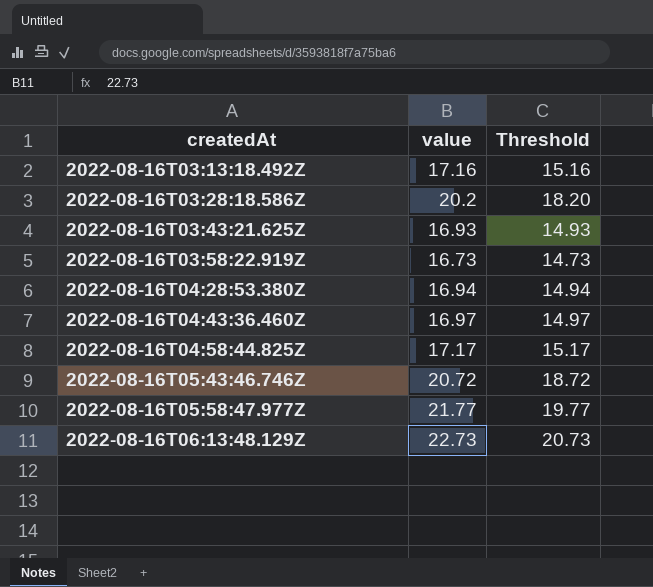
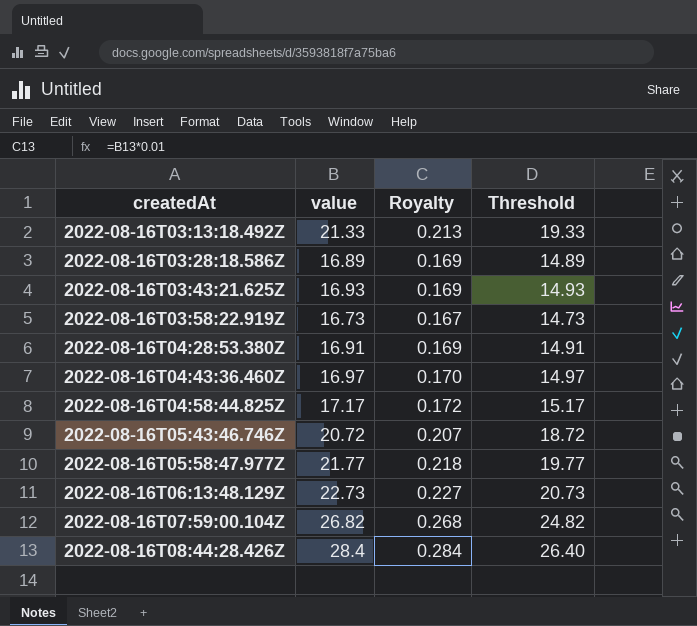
column Royalty | formula: none -> [value] * 0.01
2022-08-16T03:13:18.492Z | value: 17.16 -> 21.33
2022-08-16T03:13:18.492Z | Threshold: 15.16 -> 19.33
2022-08-16T03:28:18.586Z | value: 20.2 -> 16.89
2022-08-16T03:28:18.586Z | Threshold: 18.20 -> 14.89
2022-08-16T04:28:53.380Z | value: 16.94 -> 16.91
2022-08-16T04:28:53.380Z | Threshold: 14.94 -> 14.91
row 2022-08-16T07:59:00.104Z: none -> 26.82 | 0.268 | 24.82
row 2022-08-16T08:44:28.426Z: none -> 28.4 | 0.284 | 26.40

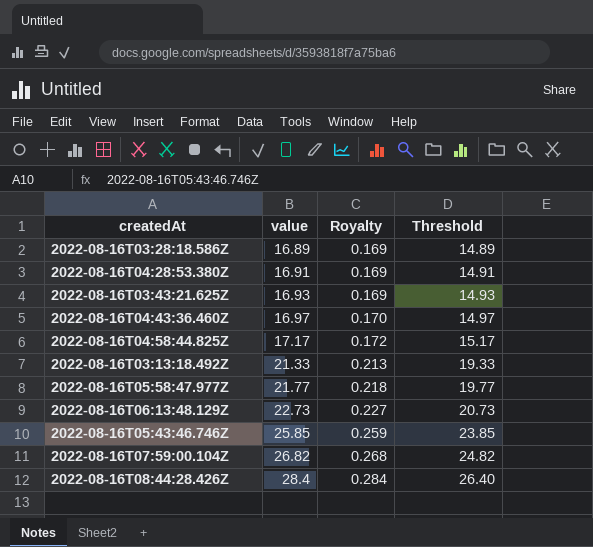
row order: createdAt ascending -> value ascending
row 2022-08-16T03:58:22.919Z: 16.73 | 0.167 | 14.73 -> none
2022-08-16T05:43:46.746Z | value: 20.72 -> 25.85
2022-08-16T05:43:46.746Z | Royalty: 0.207 -> 0.259
2022-08-16T05:43:46.746Z | Threshold: 18.72 -> 23.85

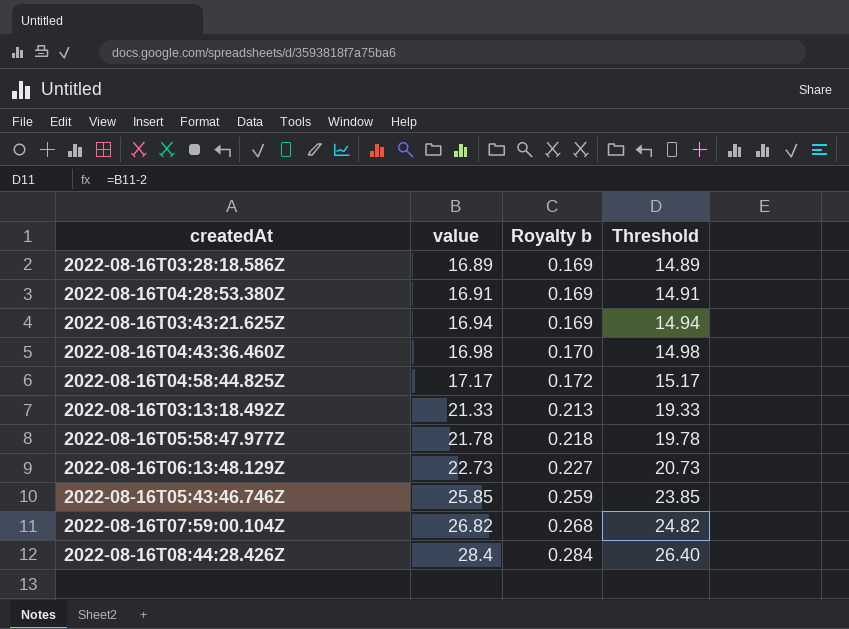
column name: Royalty -> Royalty b
2022-08-16T03:43:21.625Z | value: 16.93 -> 16.94
2022-08-16T03:43:21.625Z | Threshold: 14.93 -> 14.94
2022-08-16T04:43:36.460Z | value: 16.97 -> 16.98
2022-08-16T04:43:36.460Z | Threshold: 14.97 -> 14.98
2022-08-16T05:58:47.977Z | value: 21.77 -> 21.78
2022-08-16T05:58:47.977Z | Threshold: 19.77 -> 19.78

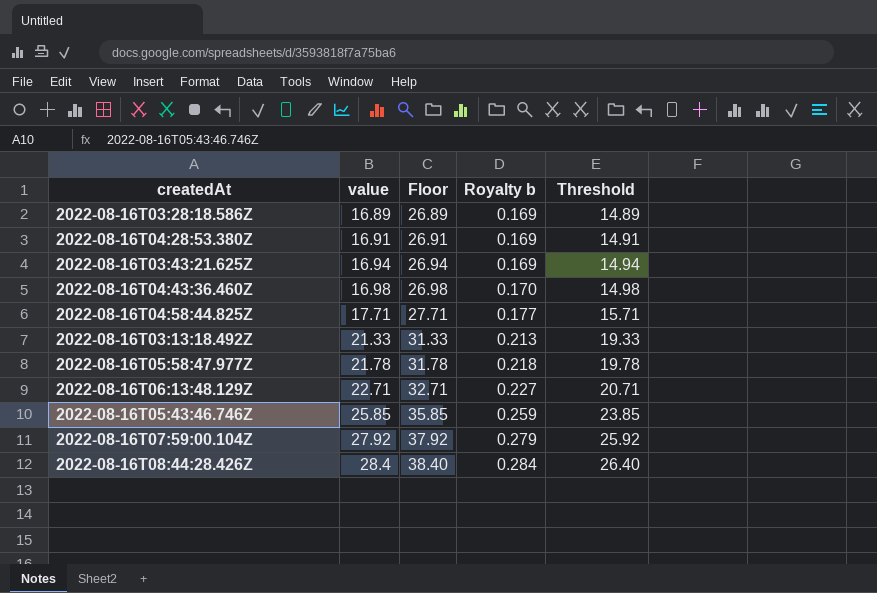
column Floor | formula: none -> [value] + 10
2022-08-16T04:58:44.825Z | value: 17.17 -> 17.71
2022-08-16T04:58:44.825Z | Royalty b: 0.172 -> 0.177
2022-08-16T04:58:44.825Z | Threshold: 15.17 -> 15.71
2022-08-16T06:13:48.129Z | value: 22.73 -> 22.71
2022-08-16T06:13:48.129Z | Threshold: 20.73 -> 20.71
2022-08-16T07:59:00.104Z | value: 26.82 -> 27.92
2022-08-16T07:59:00.104Z | Royalty b: 0.268 -> 0.279
2022-08-16T07:59:00.104Z | Threshold: 24.82 -> 25.92

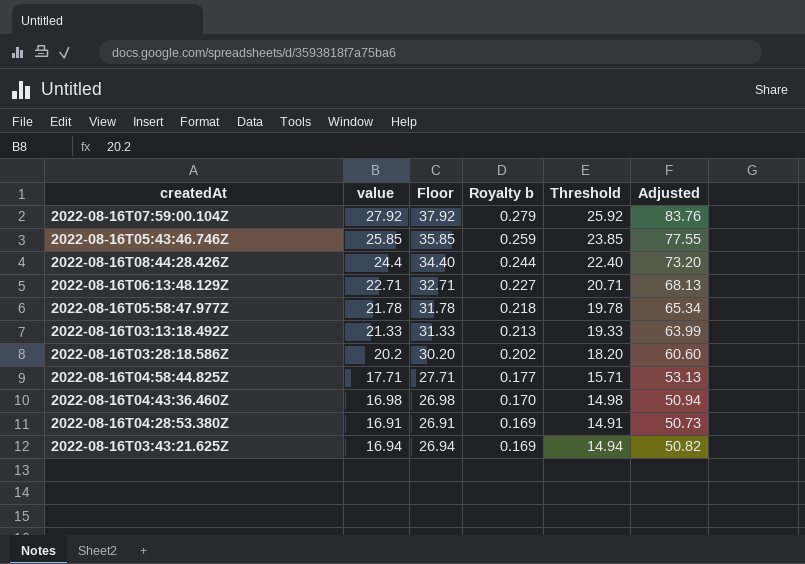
row order: value ascending -> Royalty b descending
column Adjusted | formula: none -> [value] * 3
2022-08-16T08:44:28.426Z | value: 28.4 -> 24.4
2022-08-16T08:44:28.426Z | Floor: 38.40 -> 34.40
2022-08-16T08:44:28.426Z | Royalty b: 0.284 -> 0.244
2022-08-16T08:44:28.426Z | Threshold: 26.40 -> 22.40
2022-08-16T03:28:18.586Z | value: 16.89 -> 20.2
2022-08-16T03:28:18.586Z | Floor: 26.89 -> 30.20
2022-08-16T03:28:18.586Z | Royalty b: 0.169 -> 0.202
2022-08-16T03:28:18.586Z | Threshold: 14.89 -> 18.20

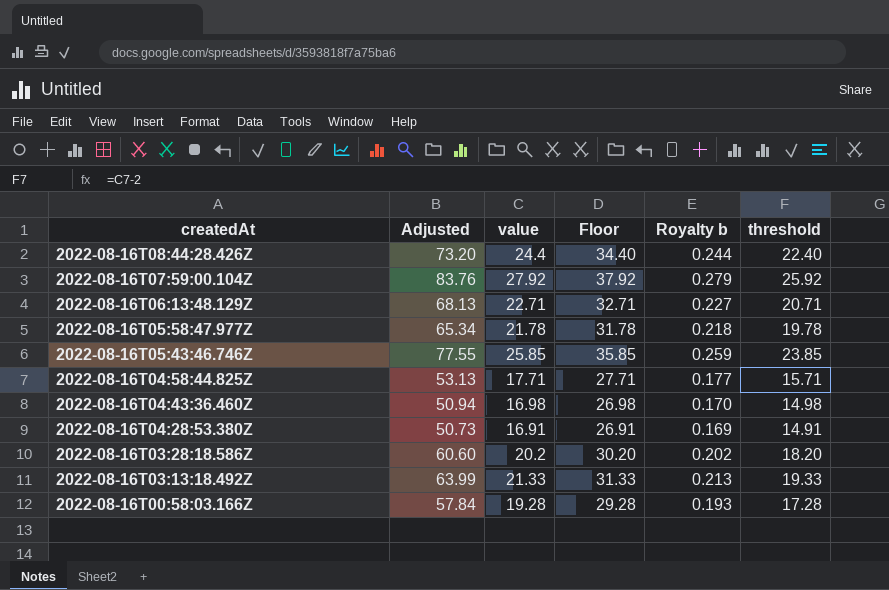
row order: Royalty b descending -> createdAt descending
column Adjusted | position: 6 -> 2
column name: Threshold -> threshold
row 2022-08-16T03:43:21.625Z: 16.94 | 26.94 | 0.169 | 14.94 | 50.82 -> none
row 2022-08-16T00:58:03.166Z: none -> 57.84 | 19.28 | 29.28 | 0.193 | 17.28

